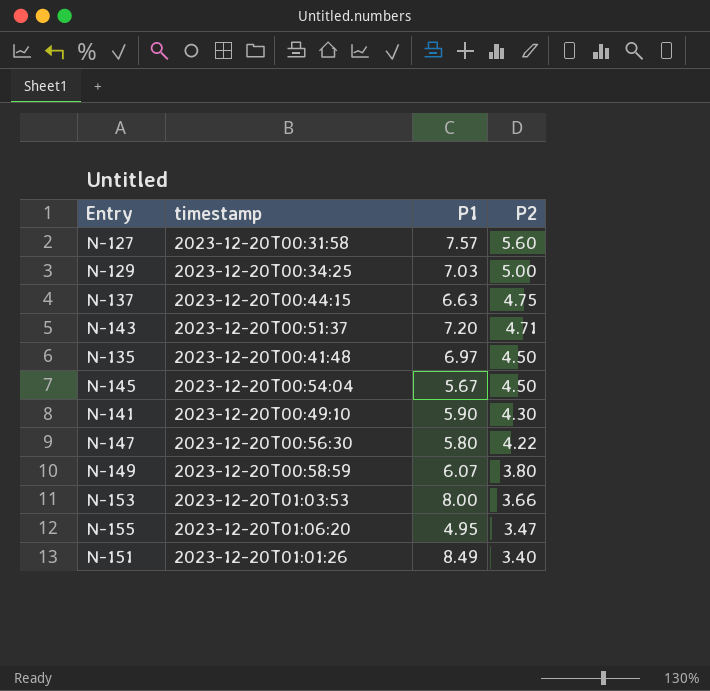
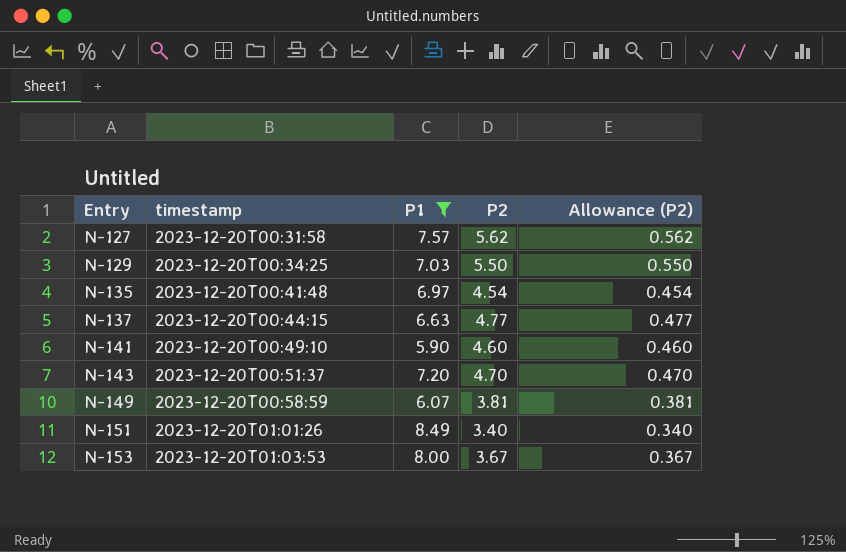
filter: none -> P1 >= 5.90
row order: P2 descending -> Entry ascending
column Allowance (P2) | formula: none -> [P2] * 0.1
N-127 | P2: 5.60 -> 5.62
N-129 | P2: 5.00 -> 5.50
N-135 | P2: 4.50 -> 4.54
N-137 | P2: 4.75 -> 4.77
N-141 | P2: 4.30 -> 4.60
N-143 | P2: 4.71 -> 4.70
N-149 | P2: 3.80 -> 3.81
N-153 | P2: 3.66 -> 3.67

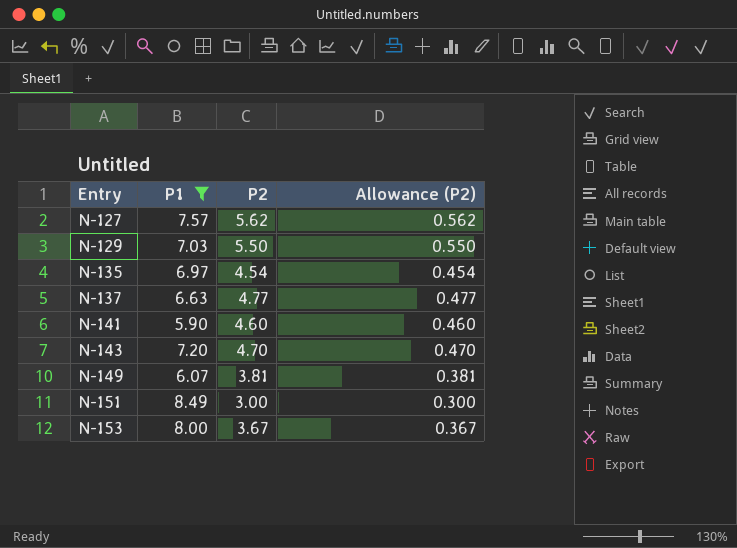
column timestamp | position: 2 -> none
N-151 | P2: 3.40 -> 3.00
N-151 | Allowance (P2): 0.340 -> 0.300

